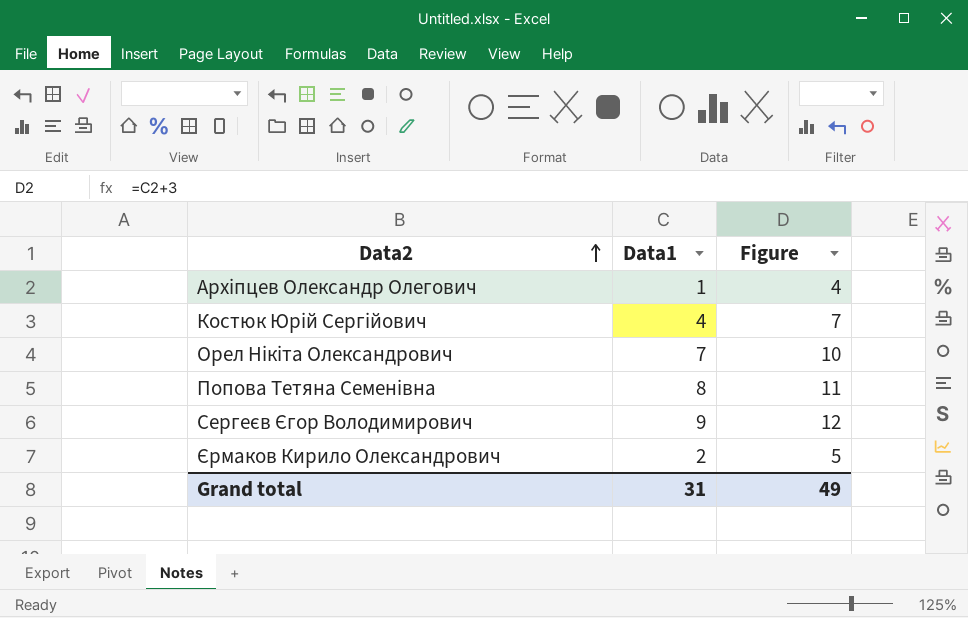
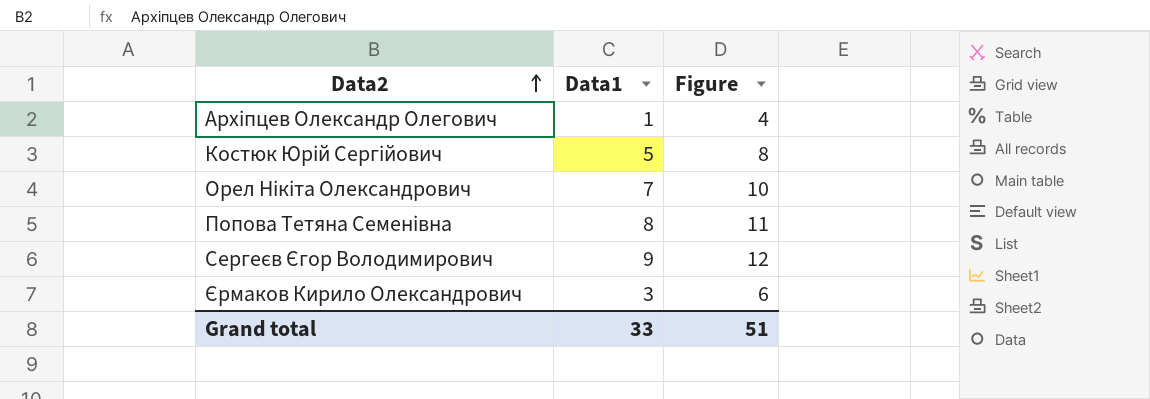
Костюк Юрій Сергійович | Data1: 4 -> 5
Костюк Юрій Сергійович | Figure: 7 -> 8
Єрмаков Кирило Олександрович | Data1: 2 -> 3
Єрмаков Кирило Олександрович | Figure: 5 -> 6
Grand total | Data1: 31 -> 33
Grand total | Figure: 49 -> 51

